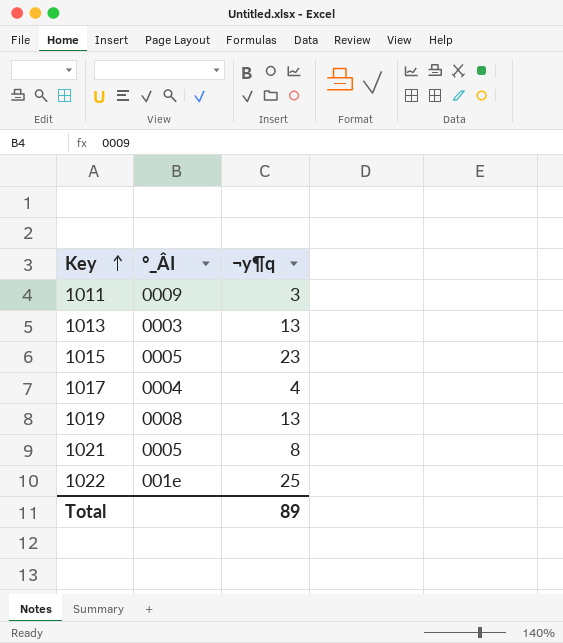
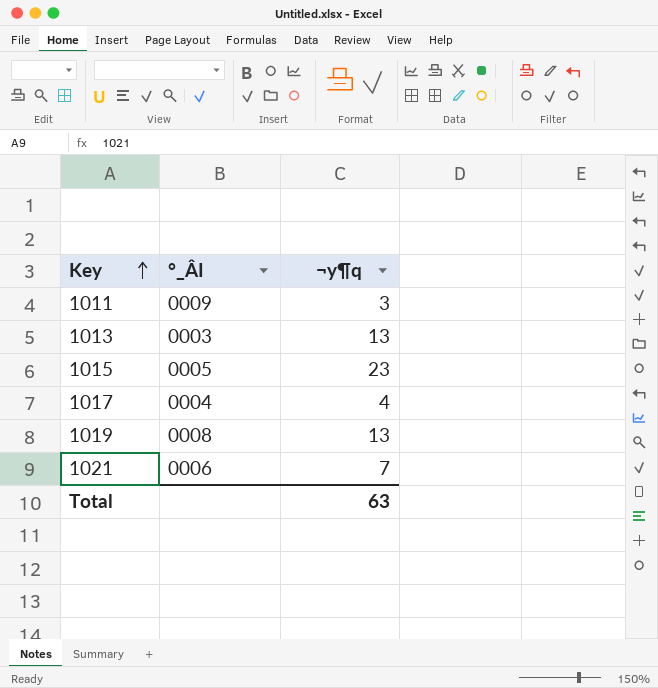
row 1022: 001e | 25 -> none
1021 | °_ÂI: 0005 -> 0006
1021 | ¬y¶q: 8 -> 7
Total | ¬y¶q: 89 -> 63

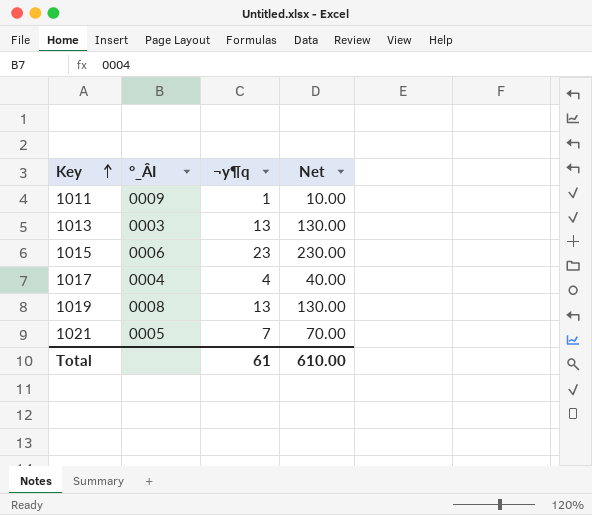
column Net | formula: none -> [¬y¶q] * 10
1011 | ¬y¶q: 3 -> 1
1015 | °_ÂI: 0005 -> 0006
1021 | °_ÂI: 0006 -> 0005
Total | ¬y¶q: 63 -> 61

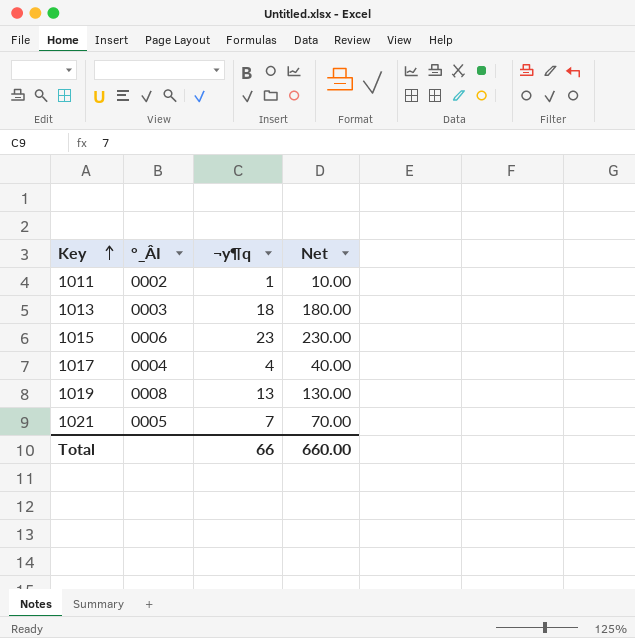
1011 | °_ÂI: 0009 -> 0002
1013 | ¬y¶q: 13 -> 18
1013 | Net: 130.00 -> 180.00
Total | ¬y¶q: 61 -> 66
Total | Net: 610.00 -> 660.00

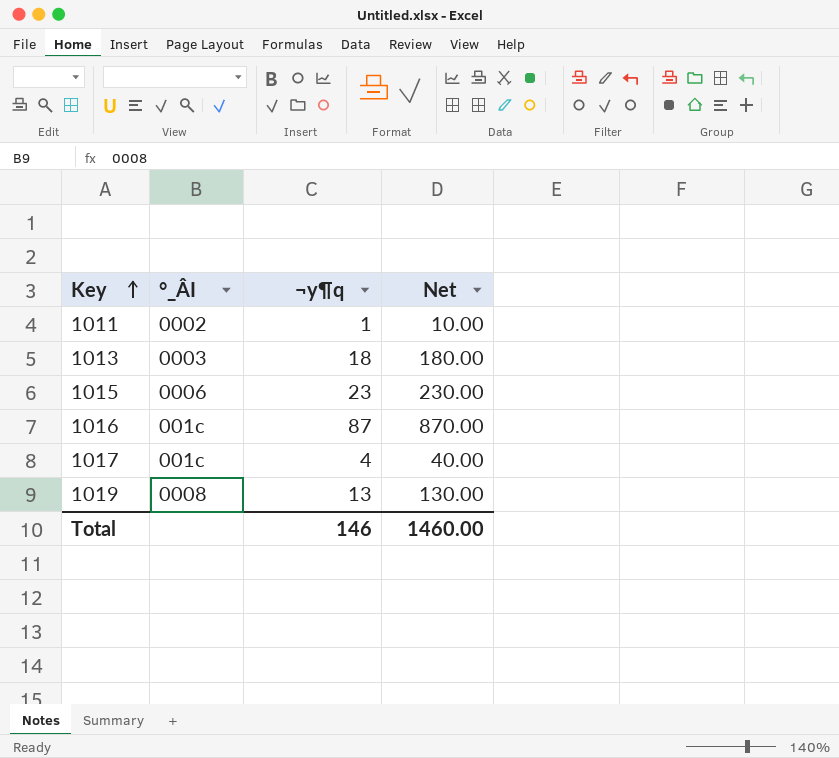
row 1021: 0005 | 7 | 70.00 -> none
row 1016: none -> 001c | 87 | 870.00
1017 | °_ÂI: 0004 -> 001c
Total | ¬y¶q: 66 -> 146
Total | Net: 660.00 -> 1460.00

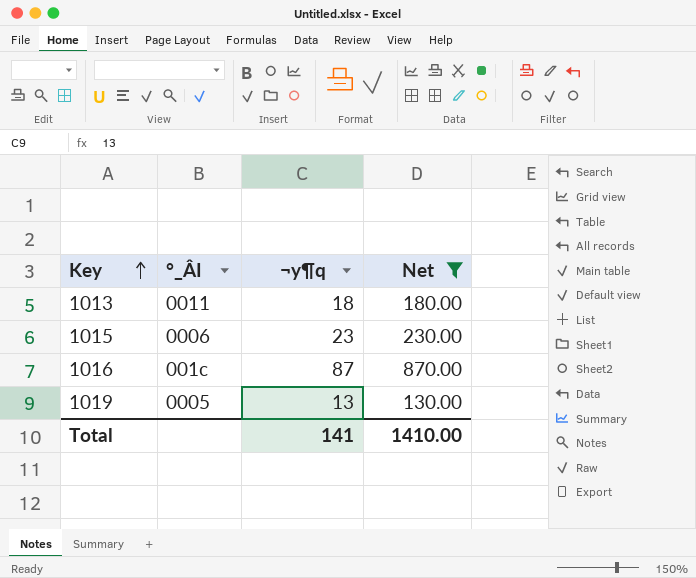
filter: none -> Net >= 130.00
1013 | °_ÂI: 0003 -> 0011
1019 | °_ÂI: 0008 -> 0005
Total | ¬y¶q: 146 -> 141
Total | Net: 1460.00 -> 1410.00

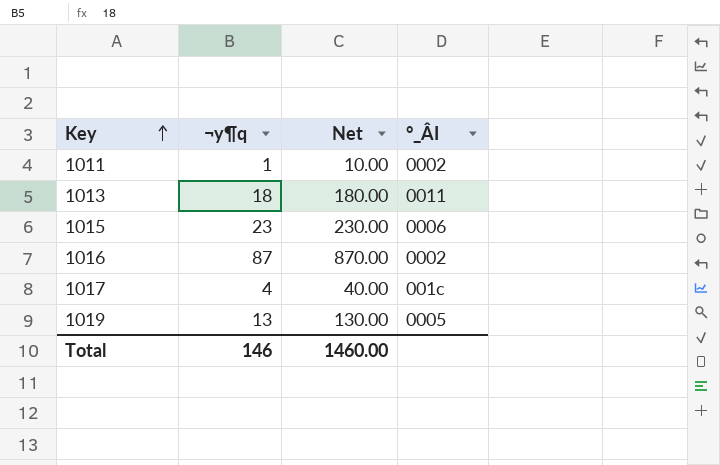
filter: Net >= 130.00 -> none
column °_ÂI | position: 2 -> 4
1016 | °_ÂI: 001c -> 0002
Total | ¬y¶q: 141 -> 146
Total | Net: 1410.00 -> 1460.00

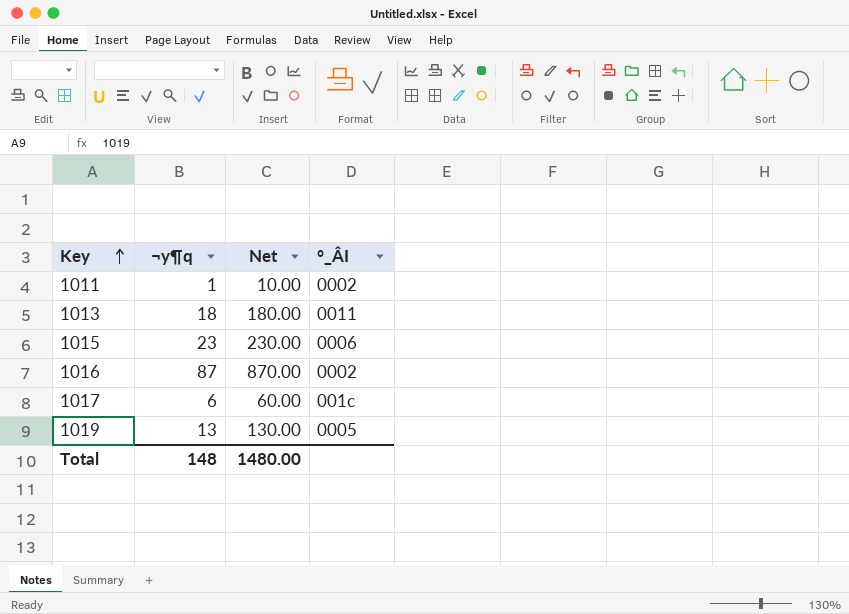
1017 | ¬y¶q: 4 -> 6
1017 | Net: 40.00 -> 60.00
Total | ¬y¶q: 146 -> 148
Total | Net: 1460.00 -> 1480.00

